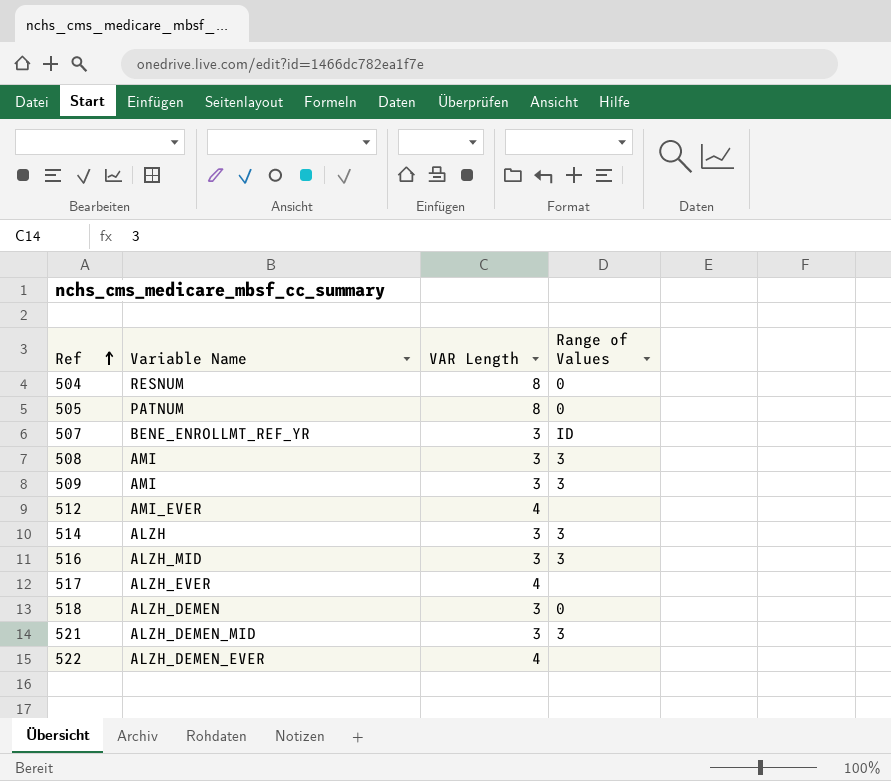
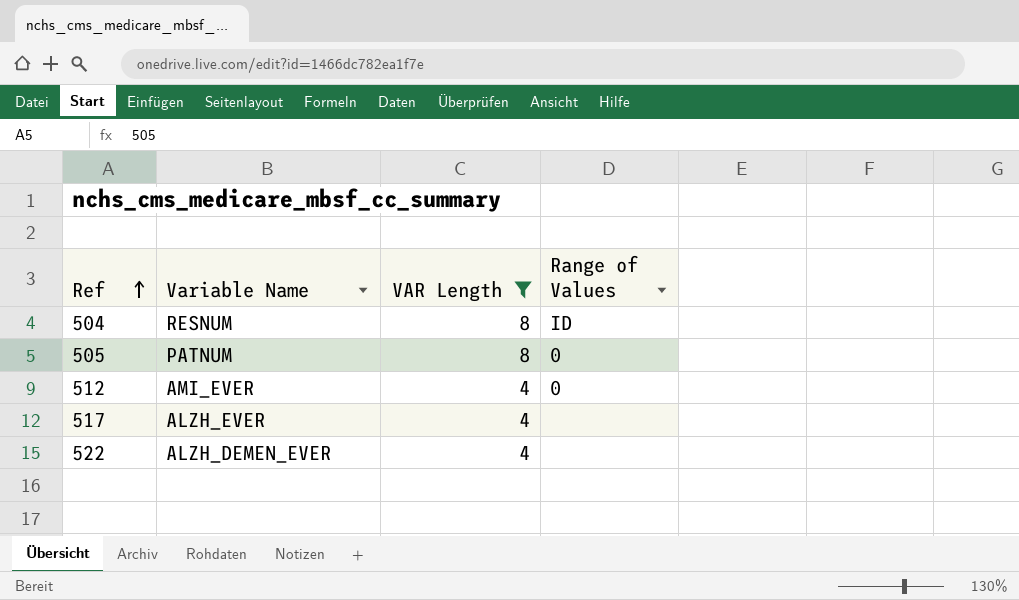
filter: none -> VAR Length != 3
504 | Range of Values: 0 -> ID
512 | Range of Values: none -> 0

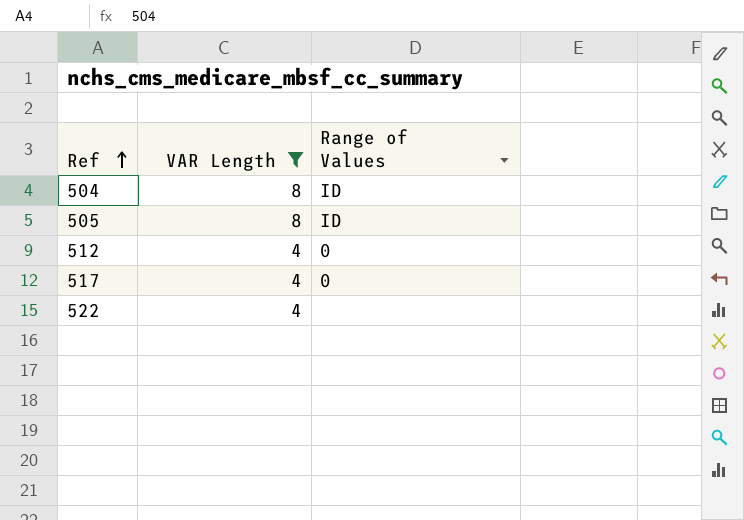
column Variable Name | position: 2 -> none
505 | Range of Values: 0 -> ID
517 | Range of Values: none -> 0

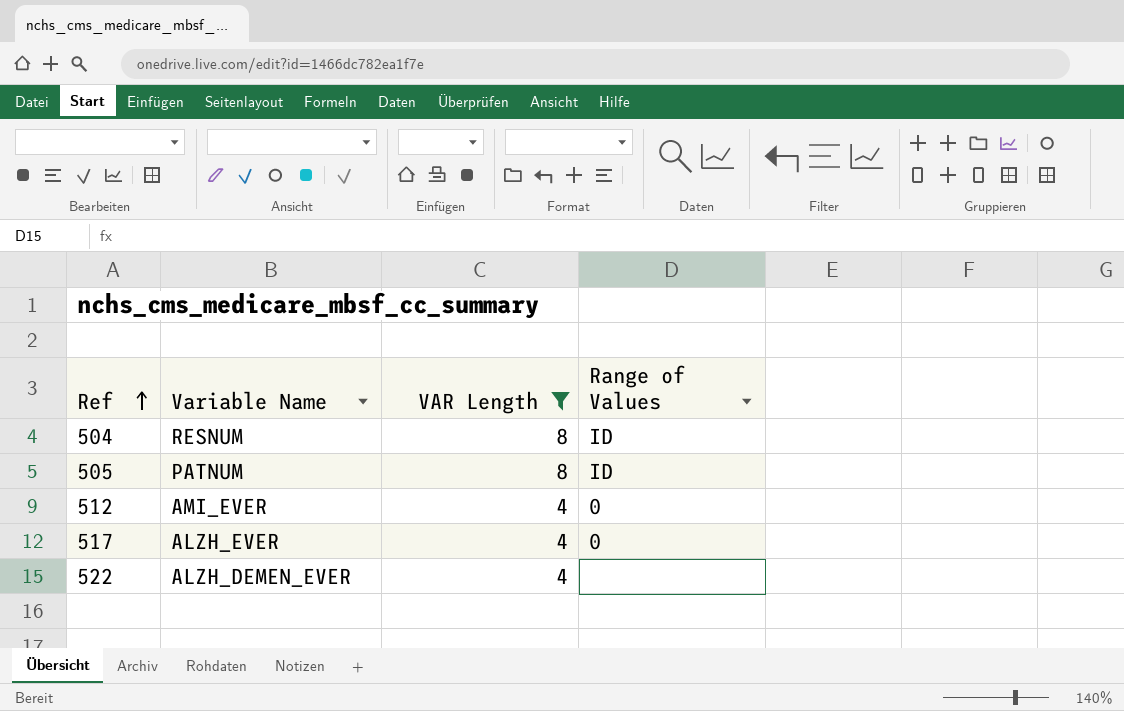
column Variable Name | position: none -> 2

